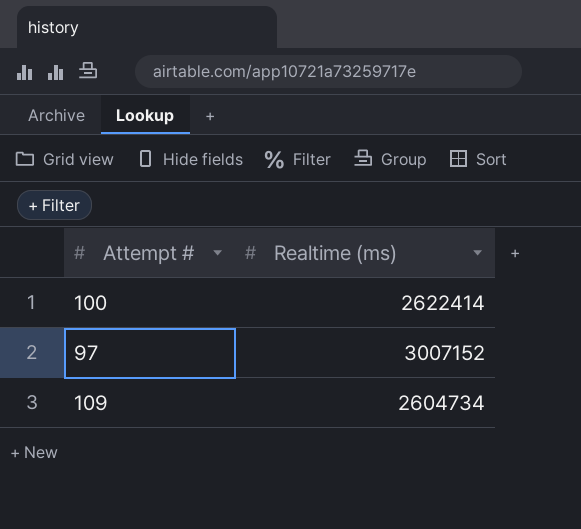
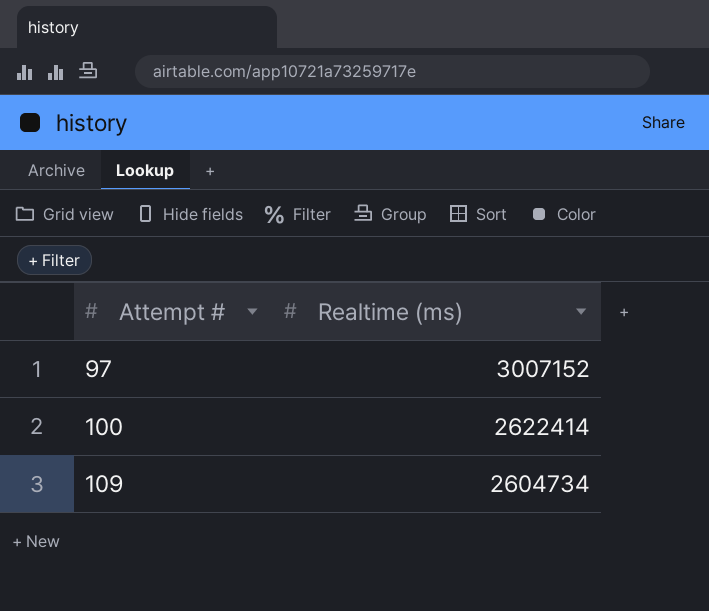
row order: none -> Attempt # ascending

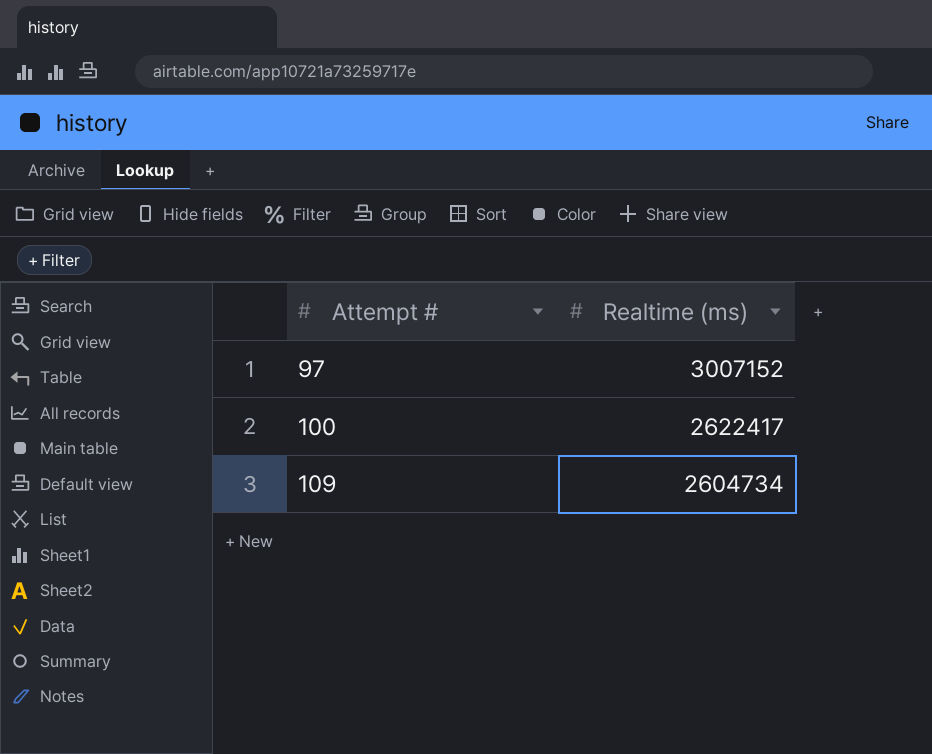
100 | Realtime (ms): 2622414 -> 2622417

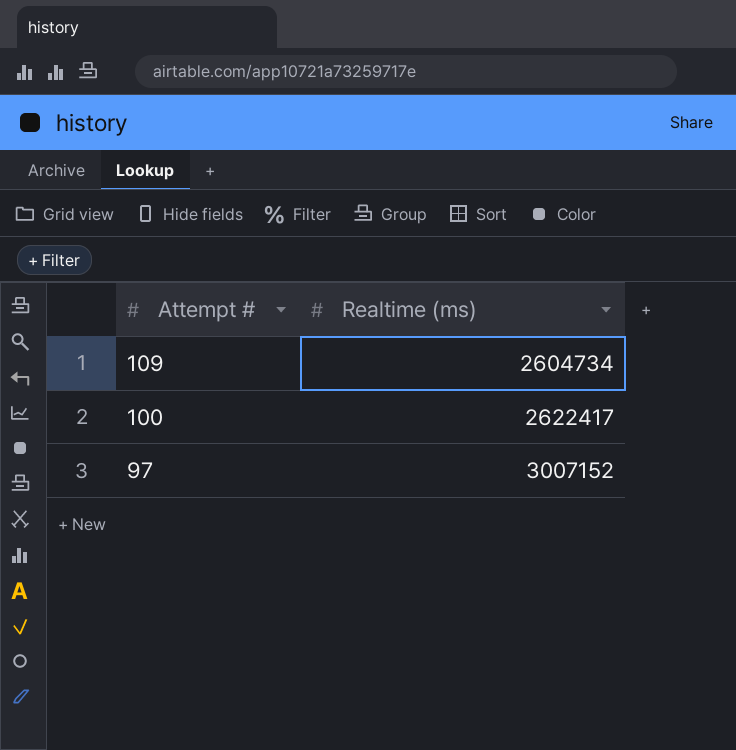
row order: Attempt # ascending -> Attempt # descending

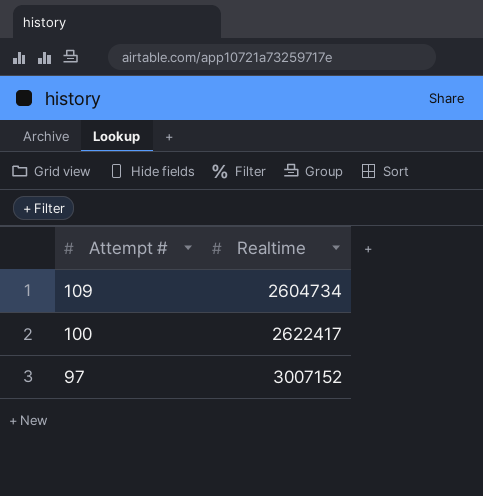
column name: Realtime (ms) -> Realtime

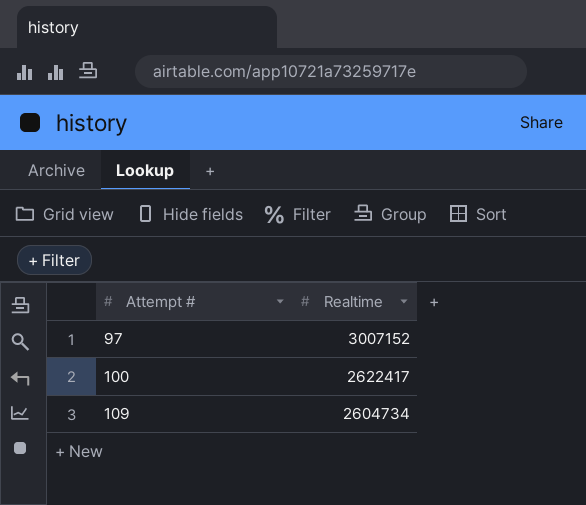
row order: Attempt # descending -> Attempt # ascending

